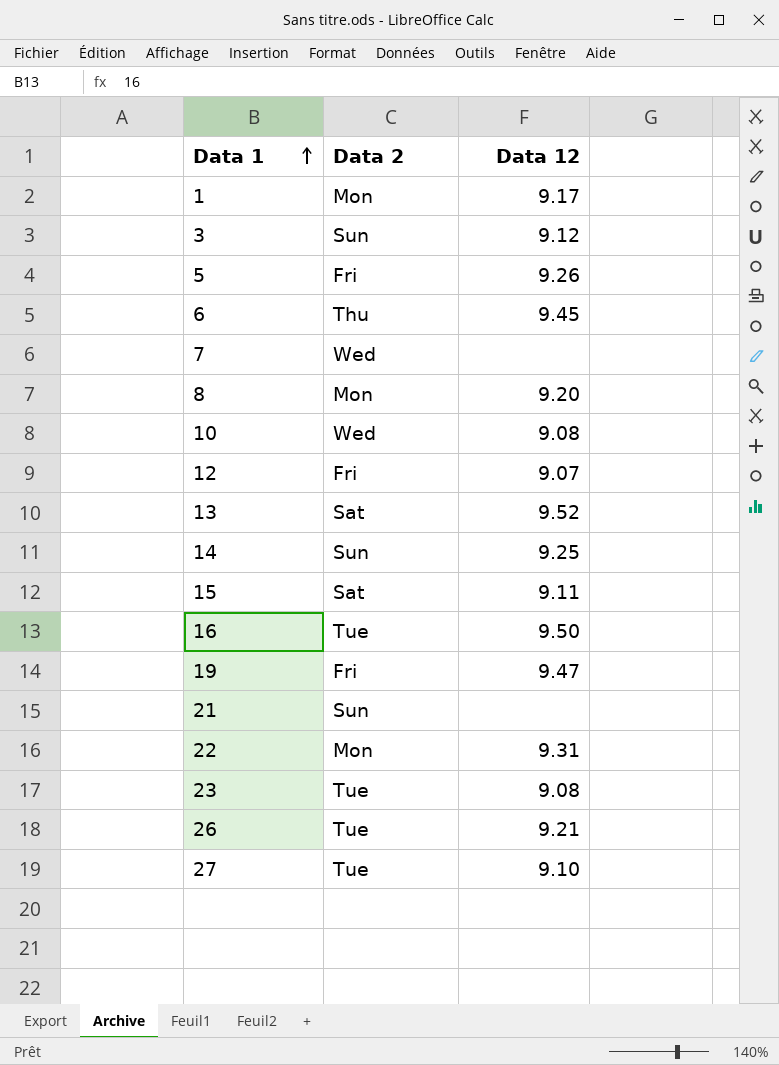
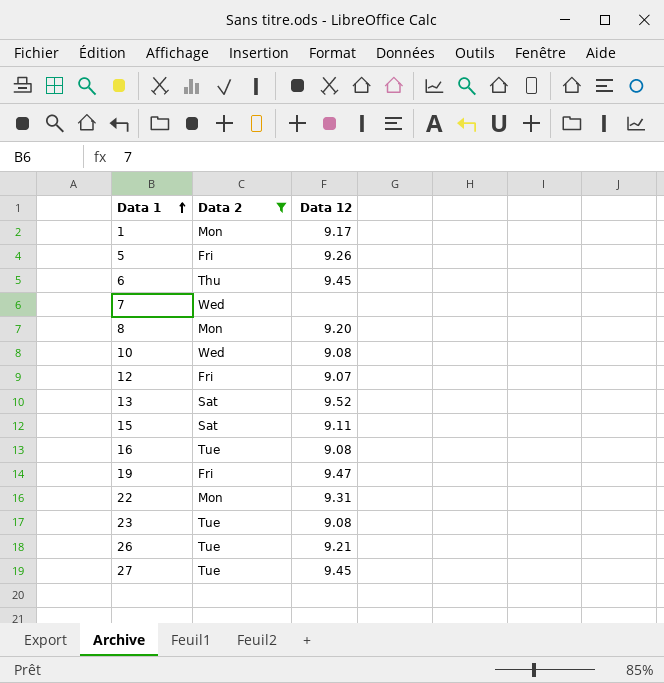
filter: none -> Data 2 != Sun
16 | Data 12: 9.50 -> 9.08
27 | Data 12: 9.10 -> 9.45

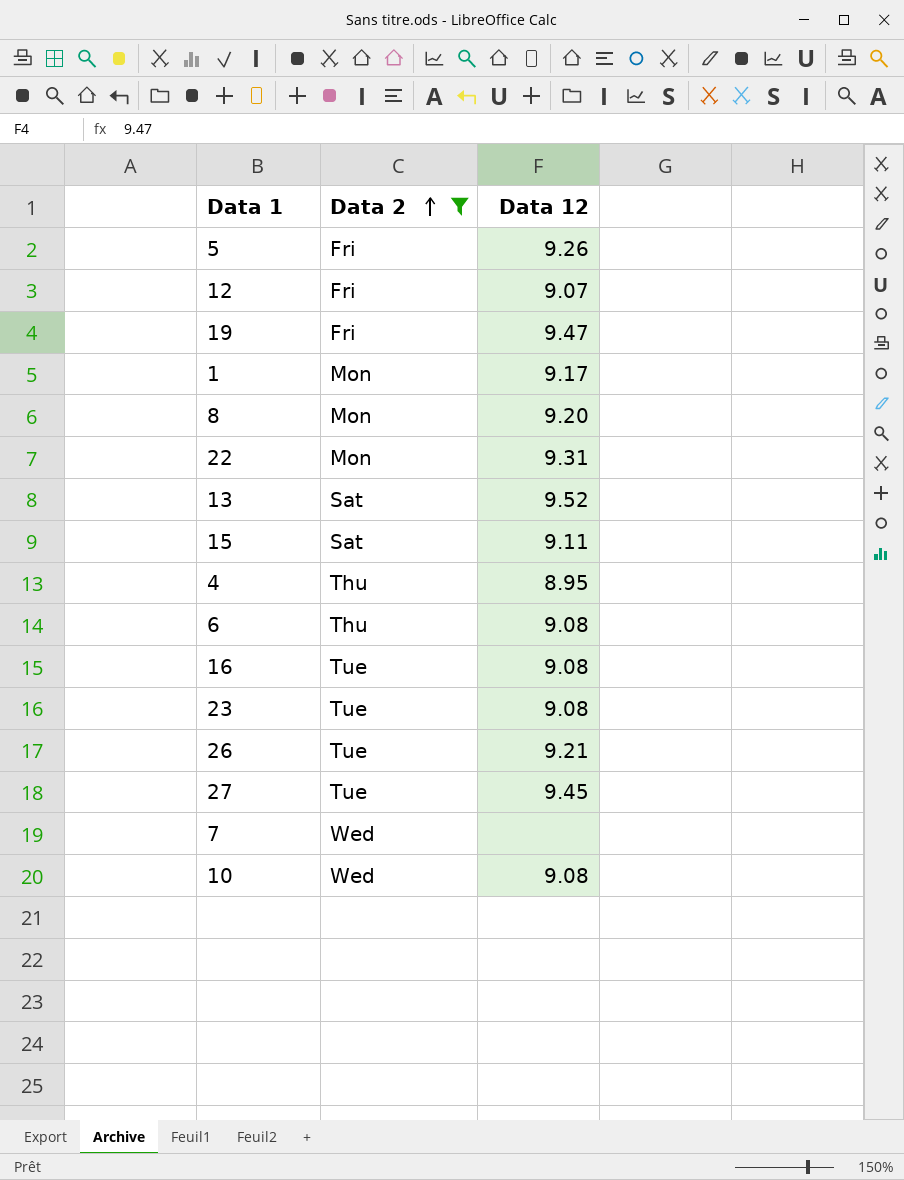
row order: Data 1 ascending -> Data 2 ascending
row 4: none -> Thu | 8.95
6 | Data 12: 9.45 -> 9.08

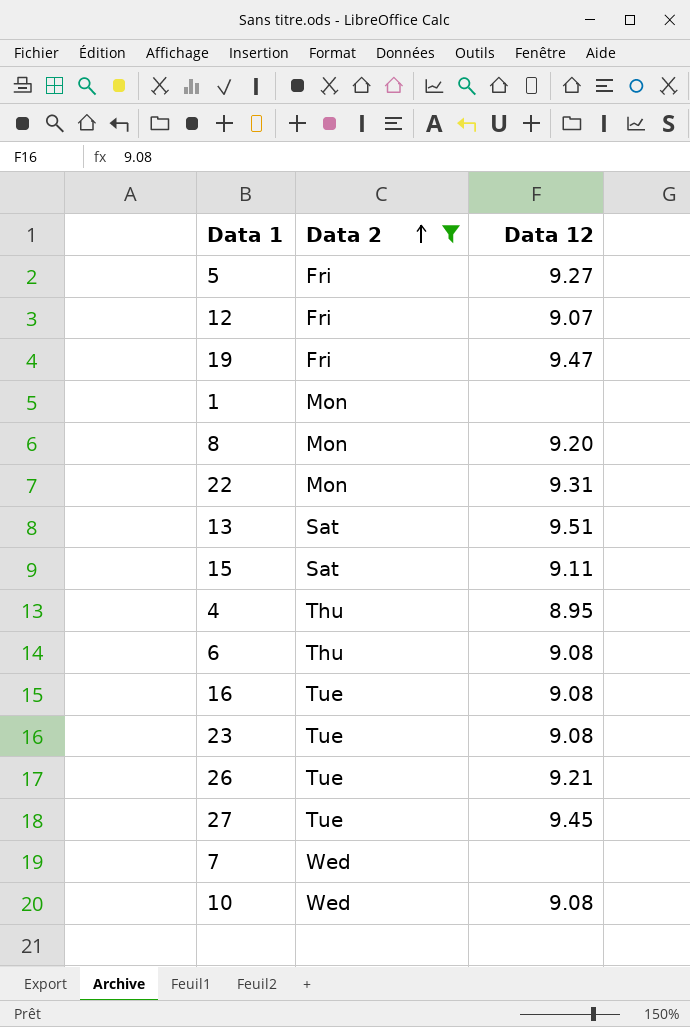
5 | Data 12: 9.26 -> 9.27
1 | Data 12: 9.17 -> none
13 | Data 12: 9.52 -> 9.51

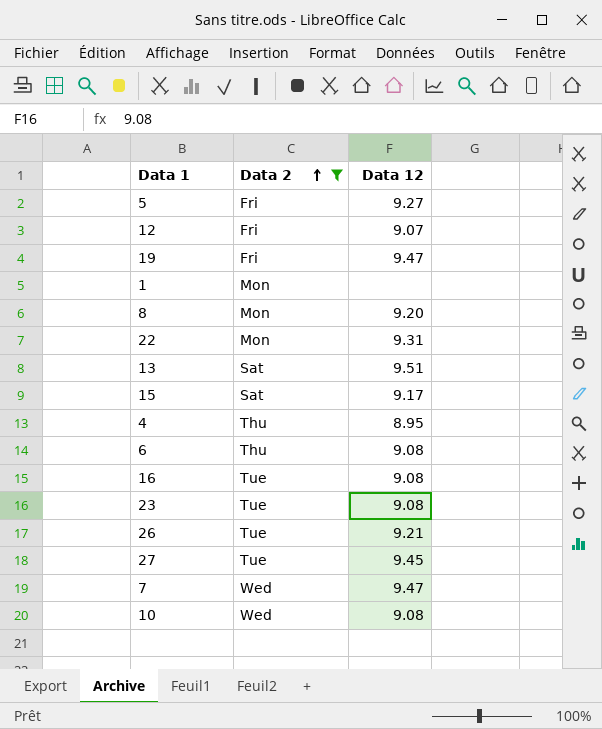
15 | Data 12: 9.11 -> 9.17
7 | Data 12: none -> 9.47

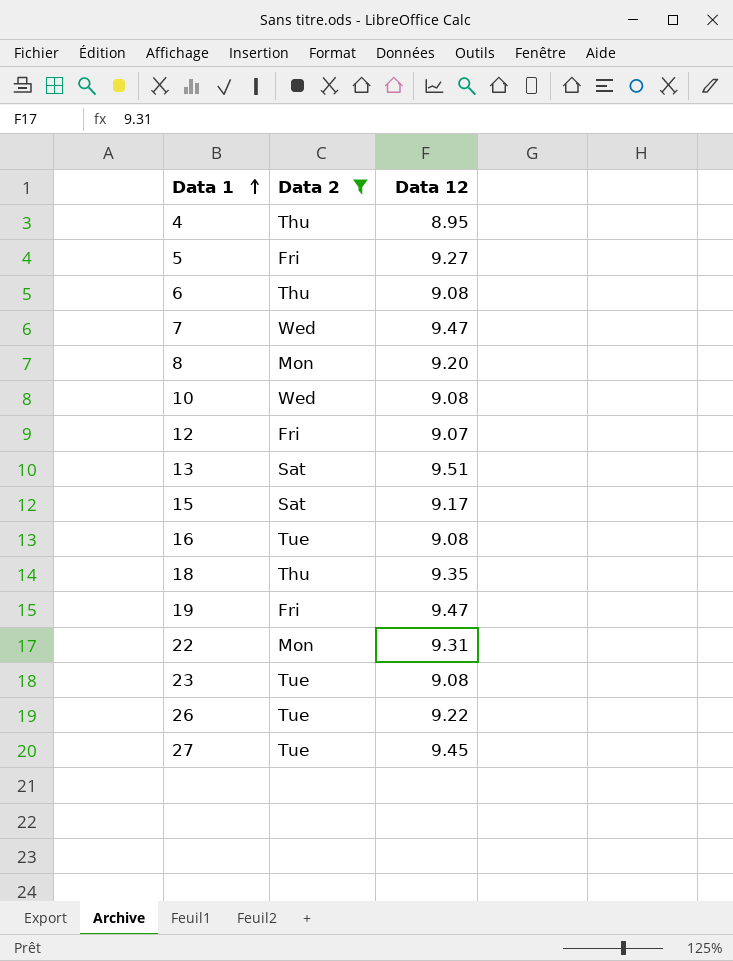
row order: Data 2 ascending -> Data 1 ascending
row 1: Mon | none -> none
row 18: none -> Thu | 9.35
26 | Data 12: 9.21 -> 9.22

